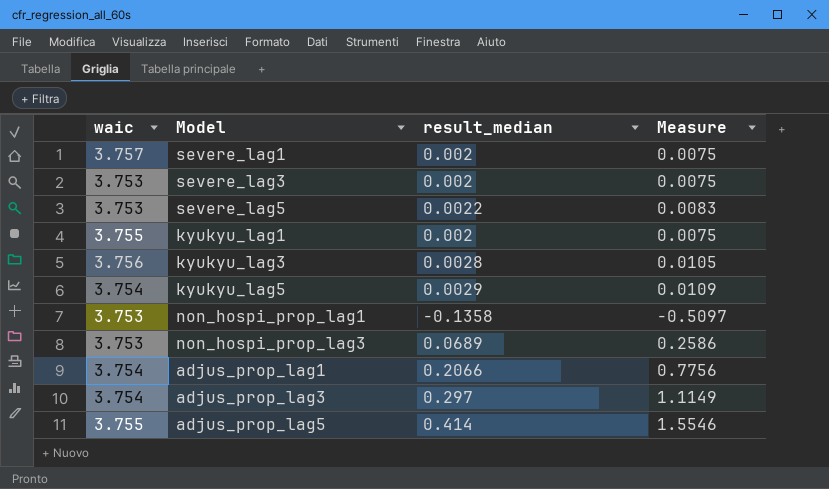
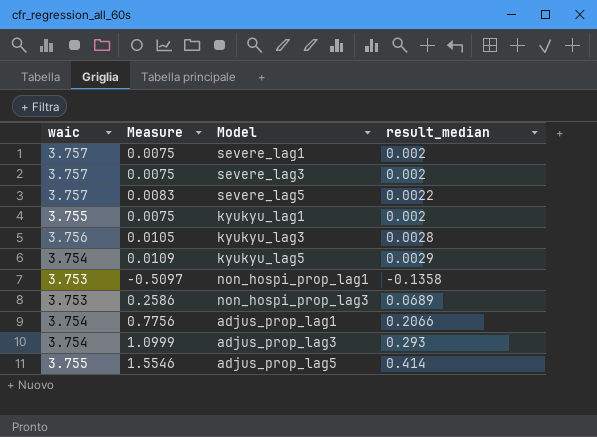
column Measure | position: 4 -> 2
severe_lag3 | waic: 3.753 -> 3.757
severe_lag5 | waic: 3.753 -> 3.757
adjus_prop_lag3 | Measure: 1.1149 -> 1.0999
adjus_prop_lag3 | result_median: 0.297 -> 0.293

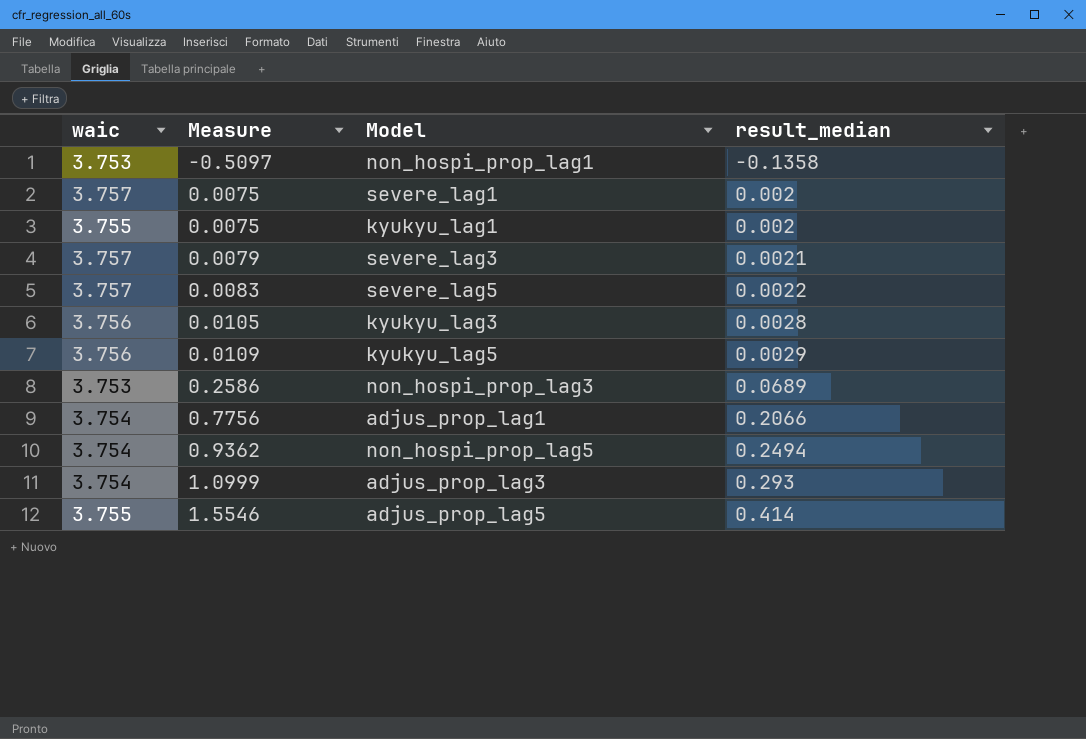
row order: none -> Measure ascending
severe_lag3 | Measure: 0.0075 -> 0.0079
severe_lag3 | result_median: 0.002 -> 0.0021
kyukyu_lag5 | waic: 3.754 -> 3.756
row non_hospi_prop_lag5: none -> 3.754 | 0.9362 | 0.2494

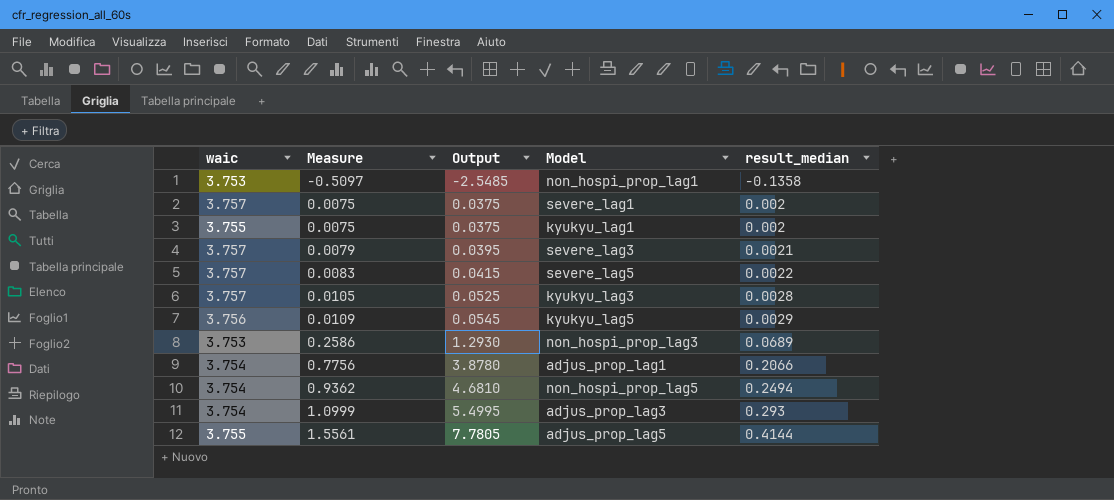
column Output | formula: none -> [Measure] * 5
kyukyu_lag3 | waic: 3.756 -> 3.757
adjus_prop_lag5 | Measure: 1.5546 -> 1.5561
adjus_prop_lag5 | result_median: 0.414 -> 0.4144

